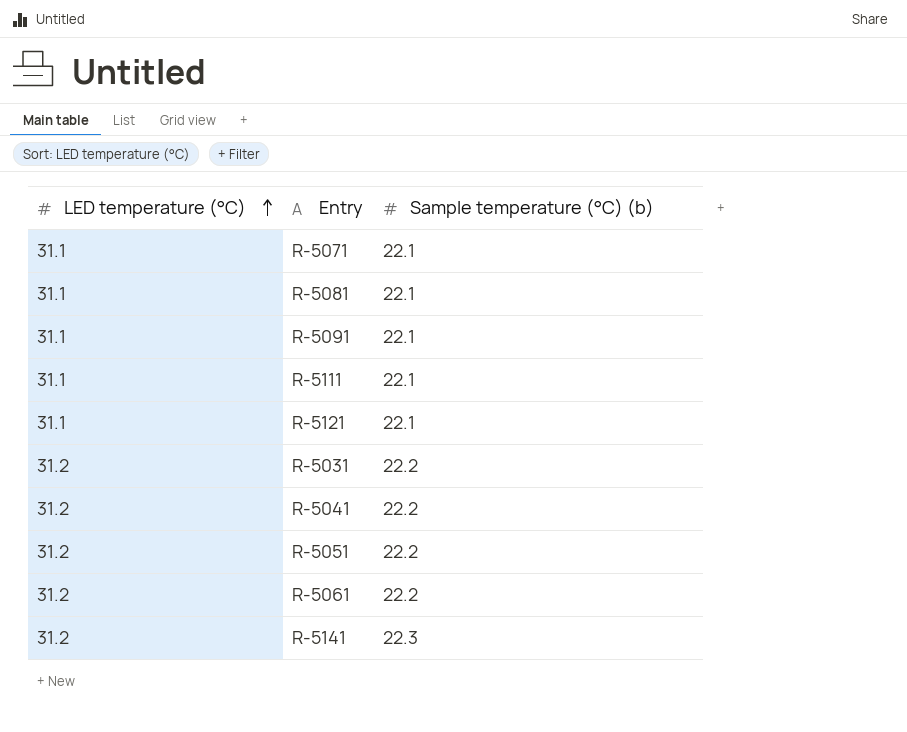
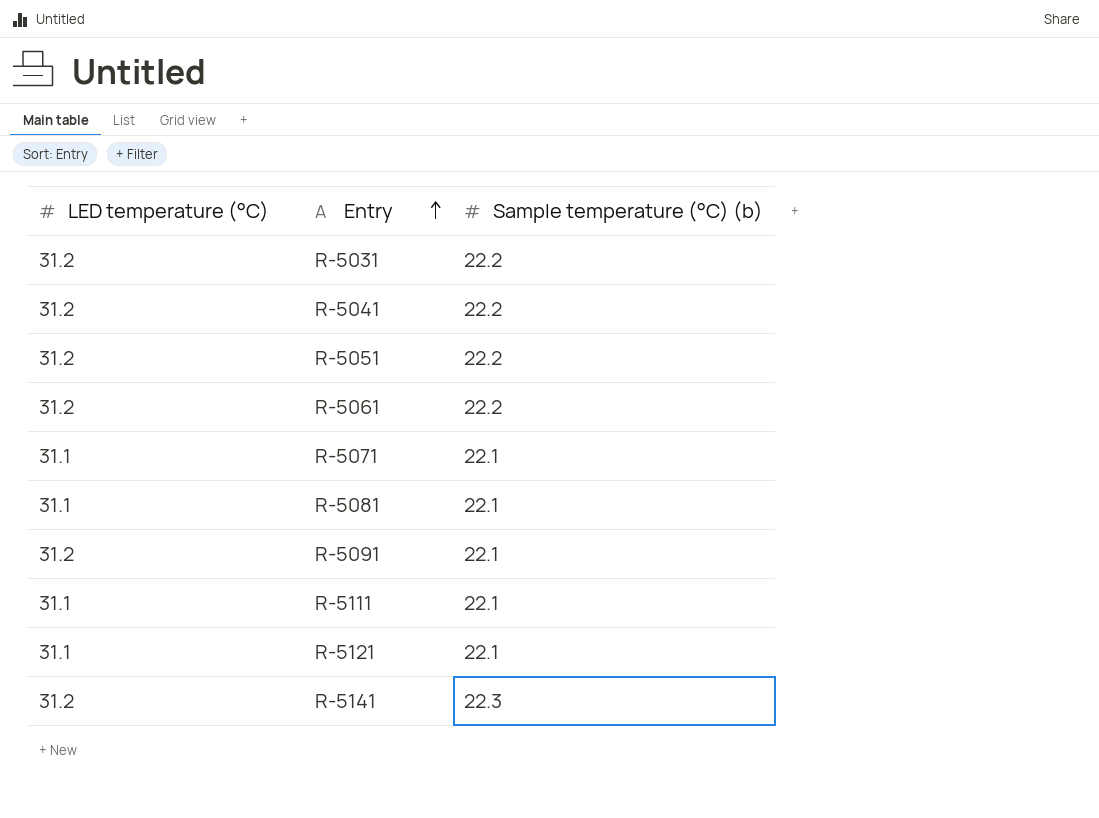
row order: LED temperature (°C) ascending -> Entry ascending
R-5091 | LED temperature (°C): 31.1 -> 31.2

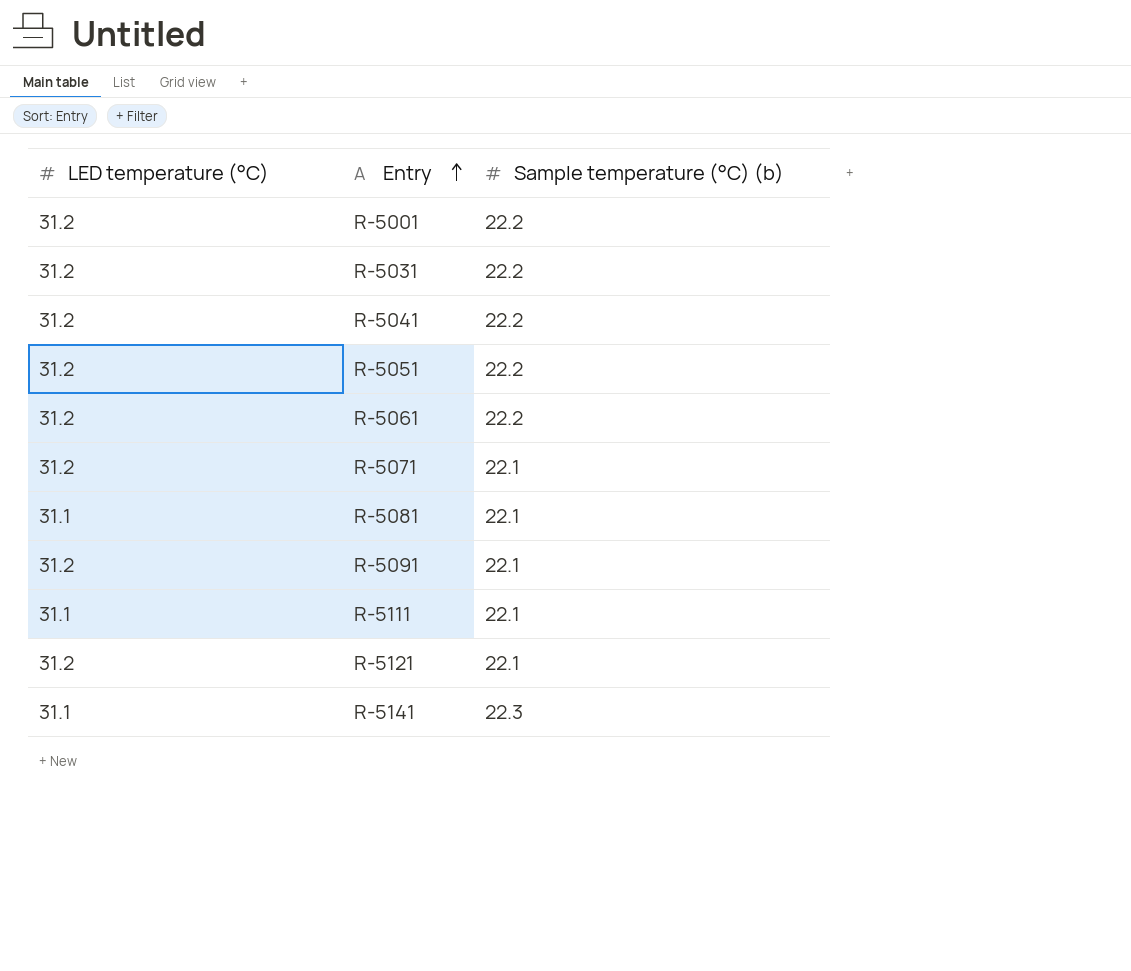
row R-5001: none -> 31.2 | 22.2
R-5071 | LED temperature (°C): 31.1 -> 31.2
R-5121 | LED temperature (°C): 31.1 -> 31.2
R-5141 | LED temperature (°C): 31.2 -> 31.1

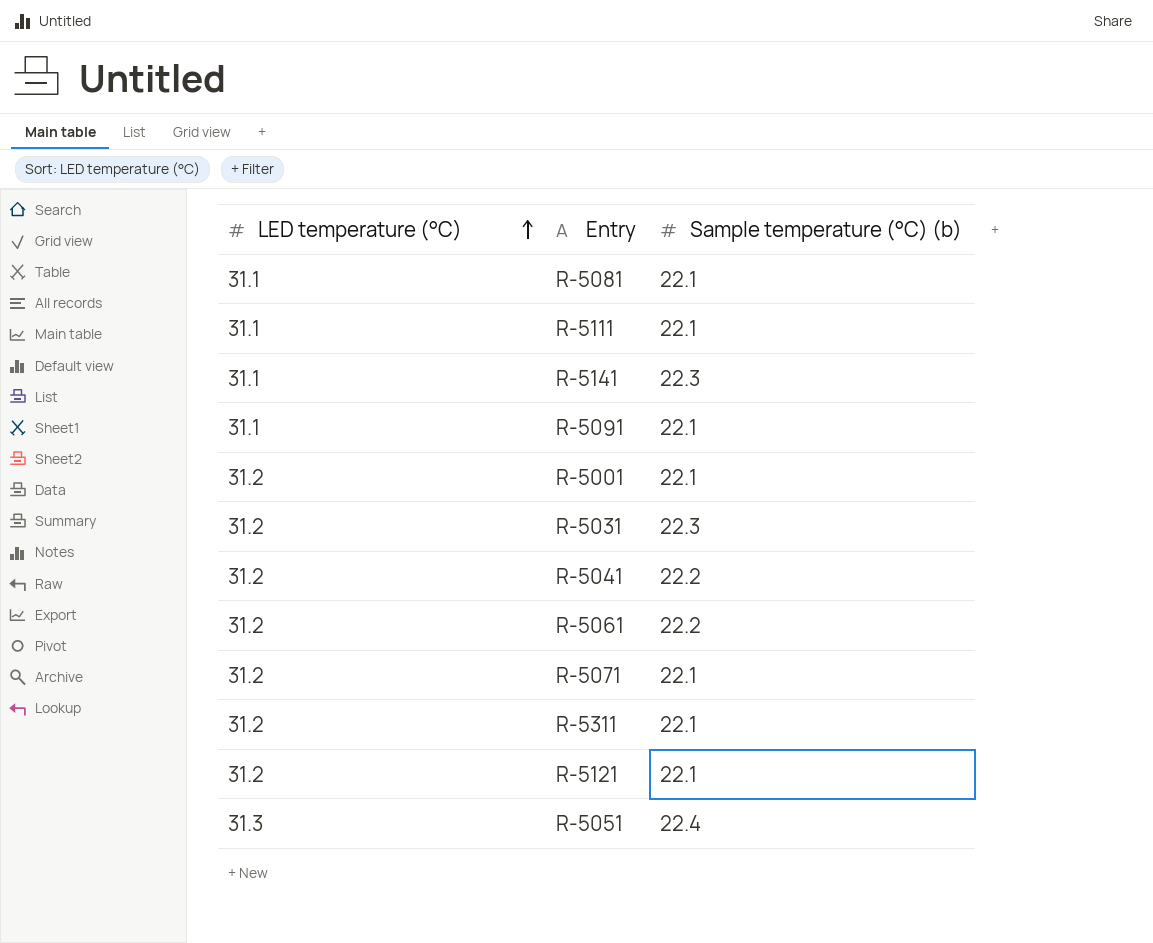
row order: Entry ascending -> LED temperature (°C) ascending
R-5091 | LED temperature (°C): 31.2 -> 31.1
R-5001 | Sample temperature (°C) (b): 22.2 -> 22.1
R-5031 | Sample temperature (°C) (b): 22.2 -> 22.3
row R-5311: none -> 31.2 | 22.1
R-5051 | LED temperature (°C): 31.2 -> 31.3
R-5051 | Sample temperature (°C) (b): 22.2 -> 22.4

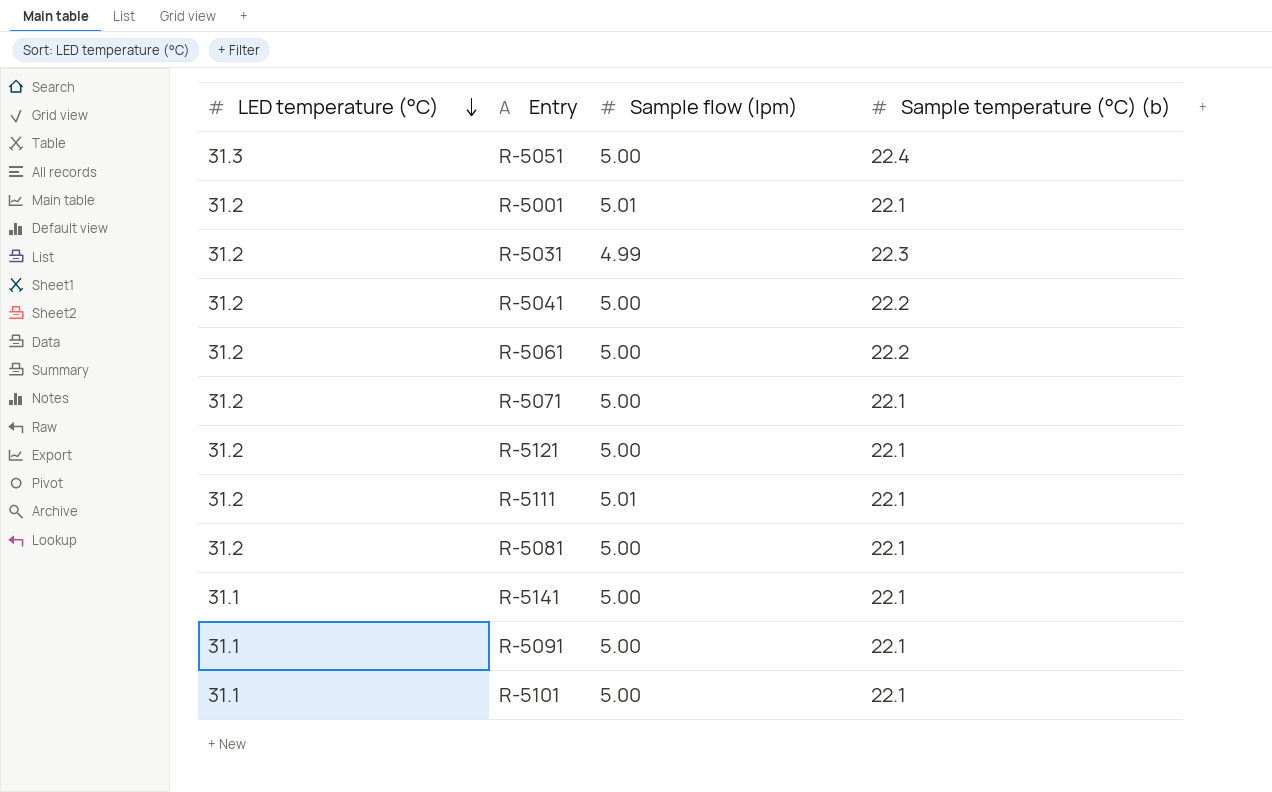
row order: LED temperature (°C) ascending -> LED temperature (°C) descending
column Sample flow (lpm) | position: none -> 3
row R-5311: 31.2 | 22.1 -> none
R-5111 | LED temperature (°C): 31.1 -> 31.2
R-5081 | LED temperature (°C): 31.1 -> 31.2
R-5141 | Sample temperature (°C) (b): 22.3 -> 22.1
row R-5101: none -> 31.1 | 5.00 | 22.1

